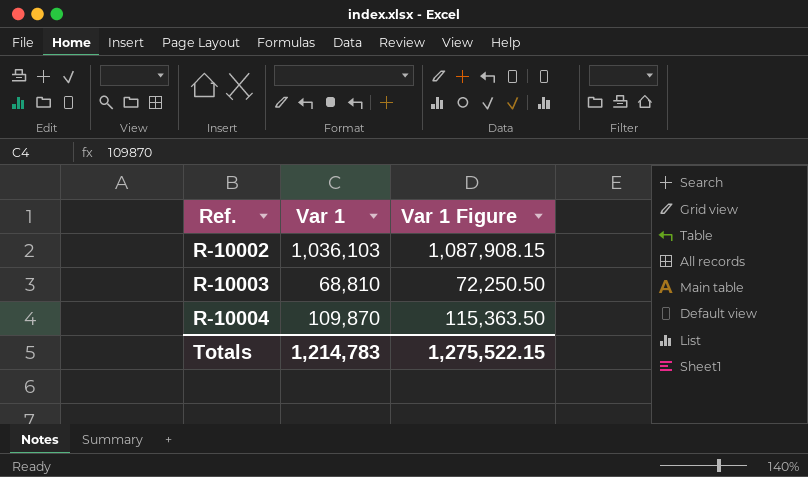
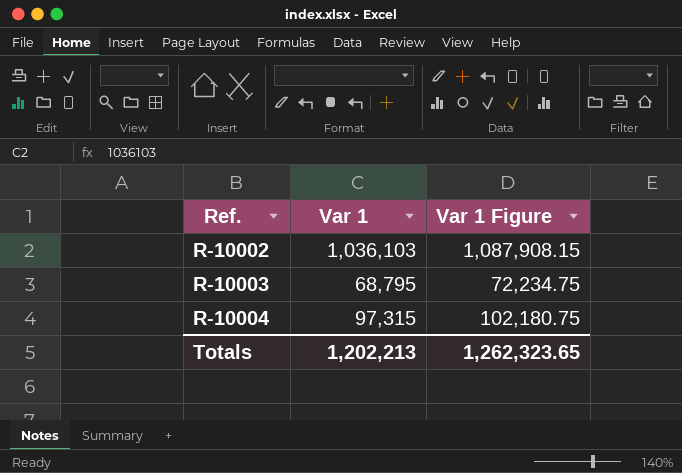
R-10003 | Var 1: 68,810 -> 68,795
R-10003 | Var 1 Figure: 72,250.50 -> 72,234.75
R-10004 | Var 1: 109,870 -> 97,315
R-10004 | Var 1 Figure: 115,363.50 -> 102,180.75
Totals | Var 1: 1,214,783 -> 1,202,213
Totals | Var 1 Figure: 1,275,522.15 -> 1,262,323.65

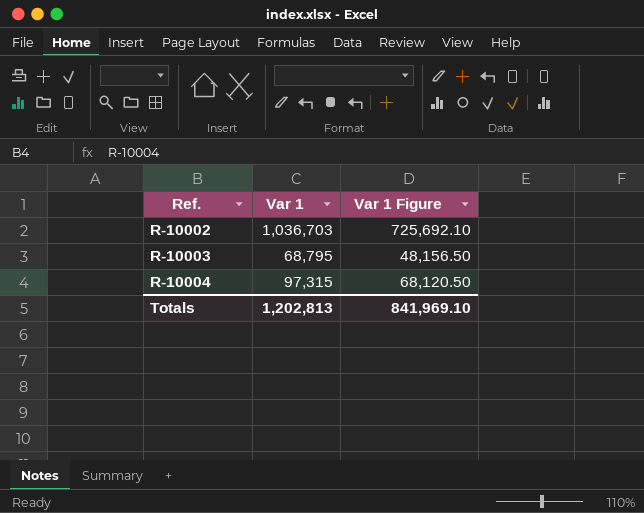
column Var 1 Figure | formula: [Var 1] * 1.05 -> [Var 1] * 0.7
R-10002 | Var 1: 1,036,103 -> 1,036,703
Totals | Var 1: 1,202,213 -> 1,202,813
Totals | Var 1 Figure: 1,262,323.65 -> 841,969.10

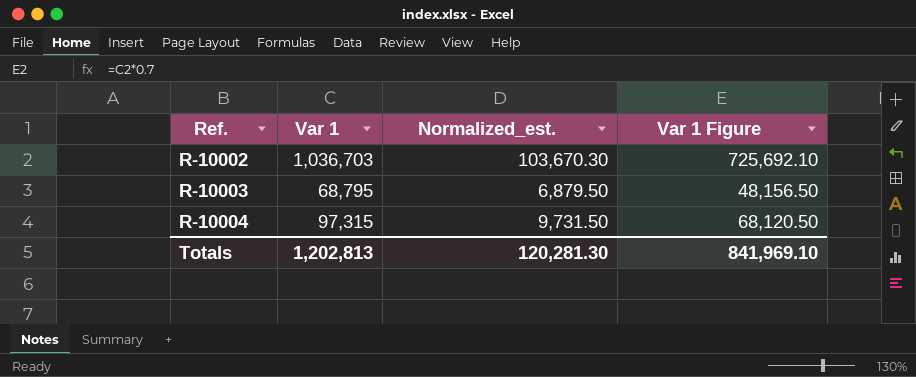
column Normalized_est. | formula: none -> [Var 1] * 0.1

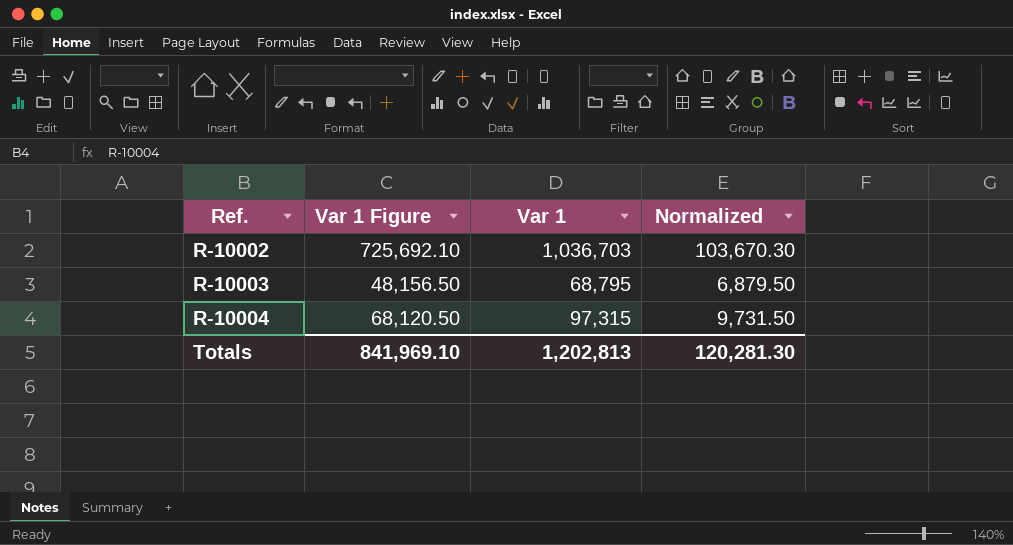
column Var 1 Figure | position: 4 -> 2
column name: Normalized_est. -> Normalized

